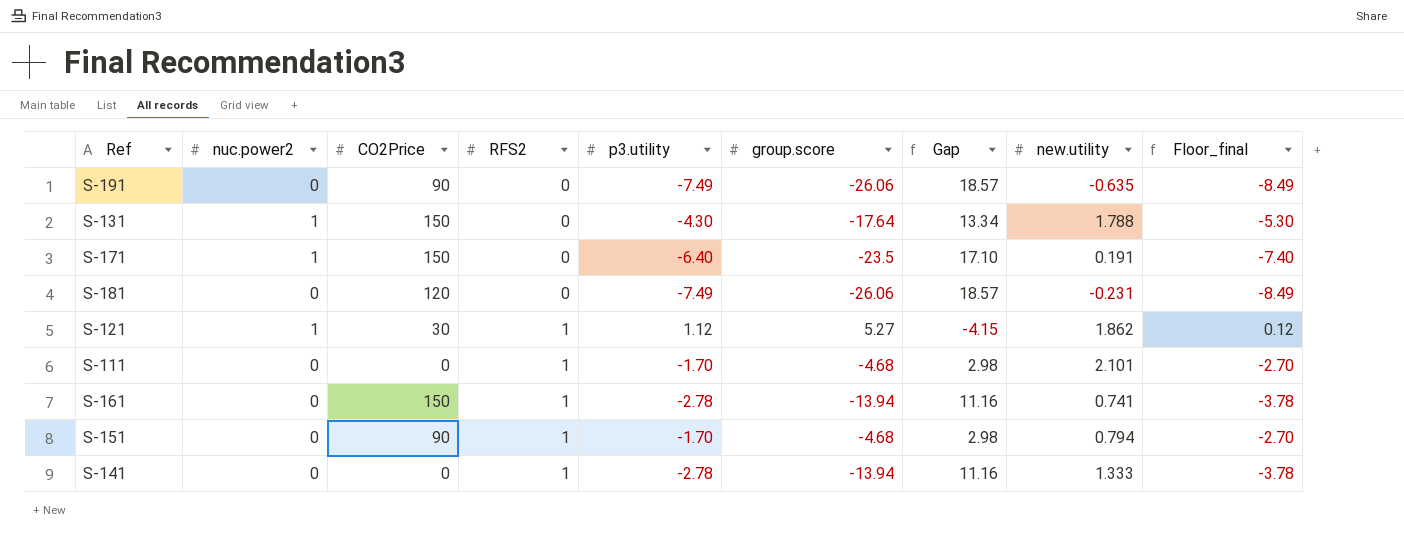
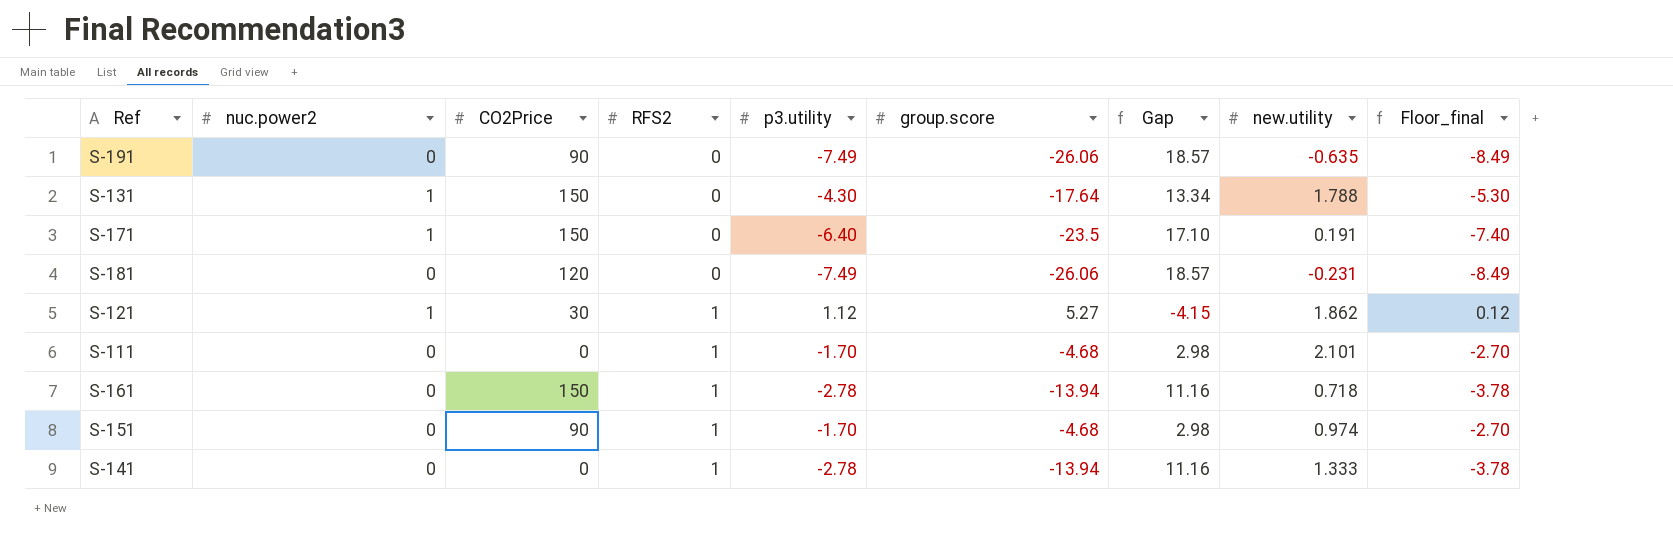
S-161 | new.utility: 0.741 -> 0.718
S-151 | new.utility: 0.794 -> 0.974

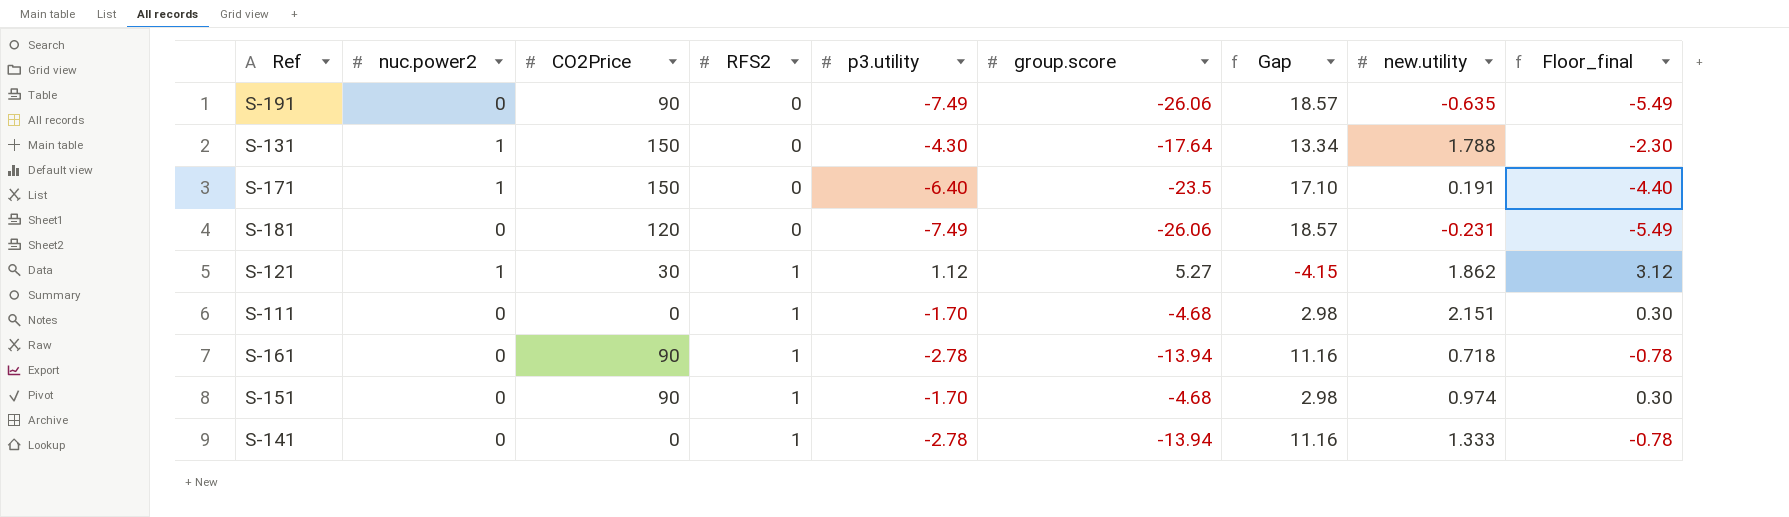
column Floor_final | formula: [p3.utility] - 1 -> [p3.utility] + 2
S-111 | new.utility: 2.101 -> 2.151
S-161 | CO2Price: 150 -> 90

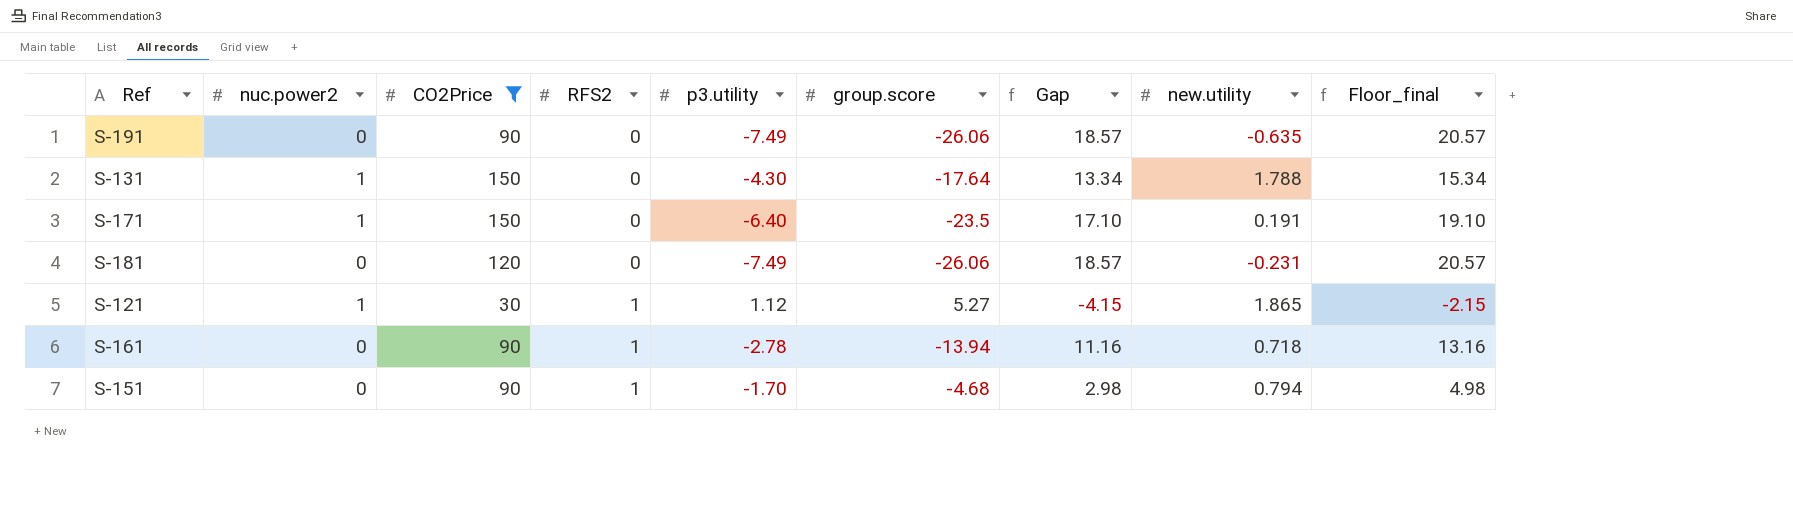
filter: none -> CO2Price != 0
column Floor_final | formula: [p3.utility] + 2 -> [Gap] + 2
S-121 | new.utility: 1.862 -> 1.865
S-151 | new.utility: 0.974 -> 0.794

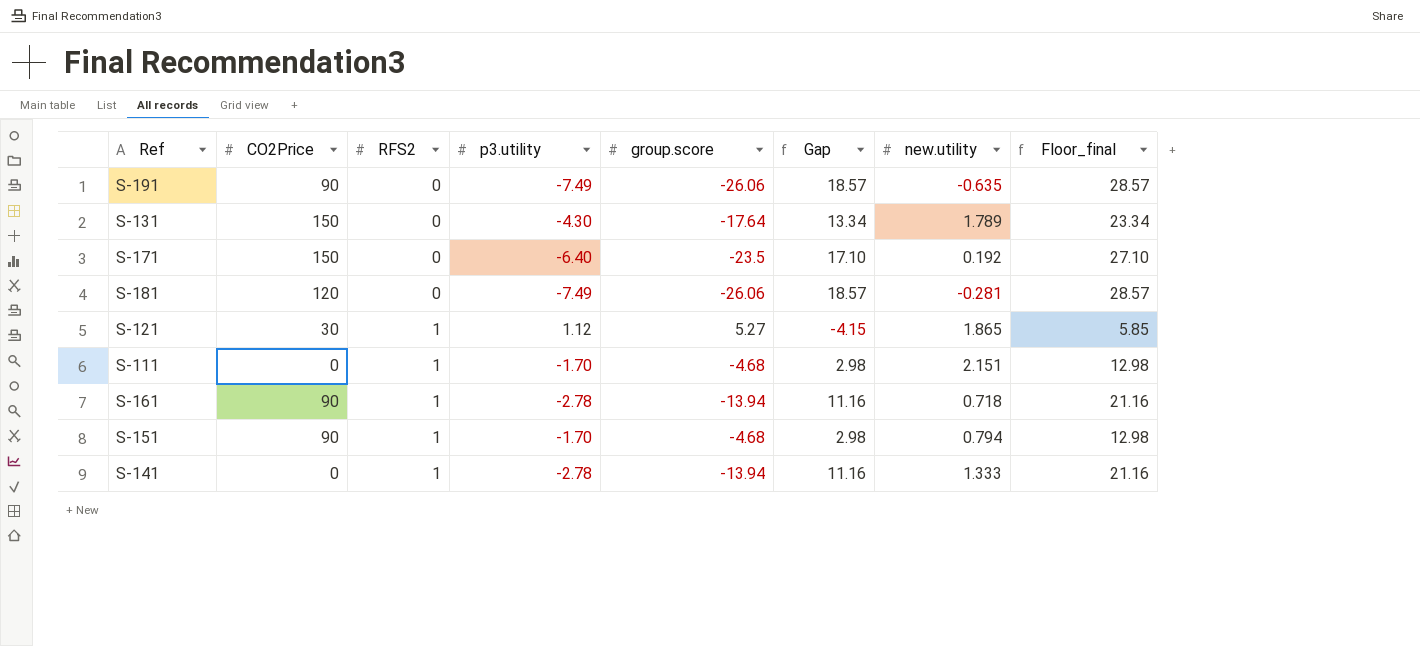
filter: CO2Price != 0 -> none
column nuc.power2 | position: 2 -> none
column Floor_final | formula: [Gap] + 2 -> [Gap] + 10
S-131 | new.utility: 1.788 -> 1.789
S-171 | new.utility: 0.191 -> 0.192
S-181 | new.utility: -0.231 -> -0.281

